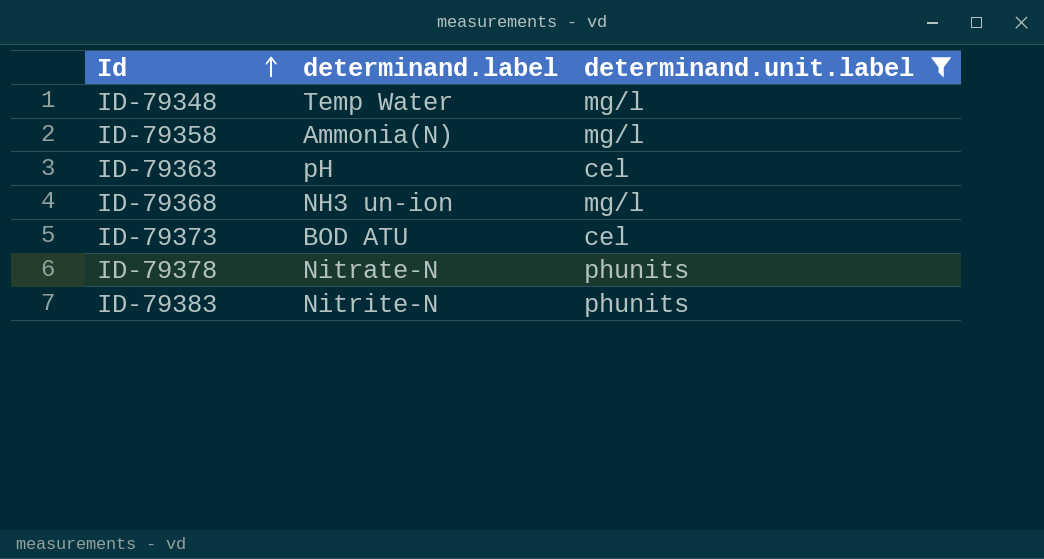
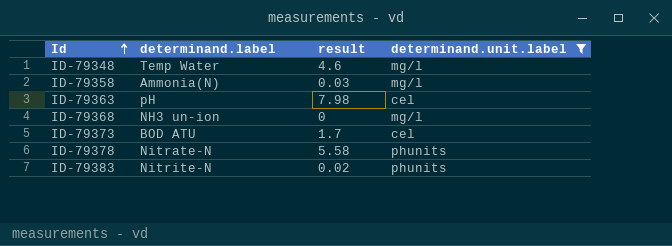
column result | position: none -> 3

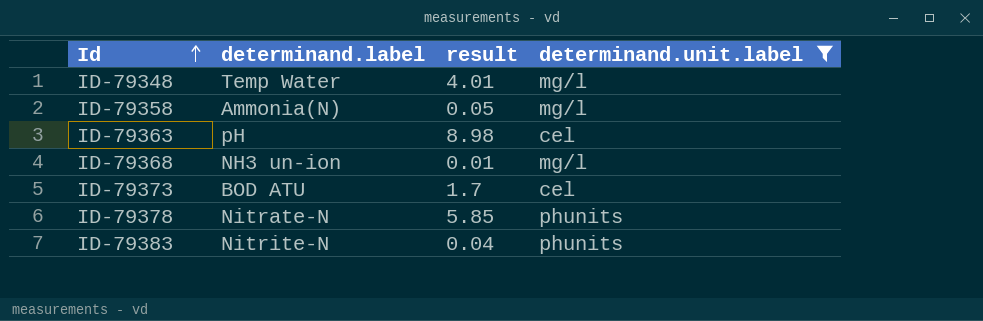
ID-79348 | result: 4.6 -> 4.01
ID-79358 | result: 0.03 -> 0.05
ID-79363 | result: 7.98 -> 8.98
ID-79368 | result: 0 -> 0.01
ID-79378 | result: 5.58 -> 5.85
ID-79383 | result: 0.02 -> 0.04

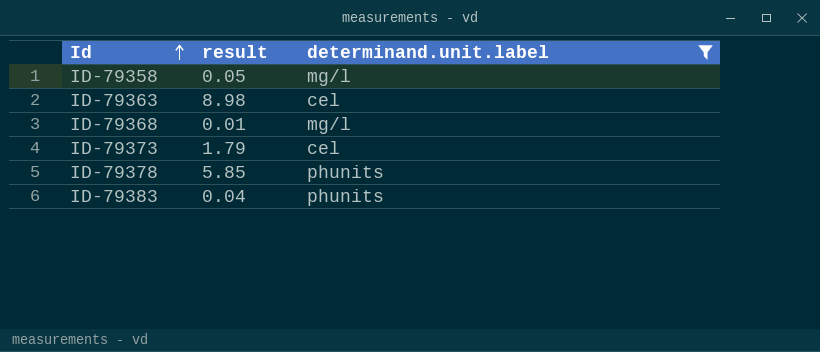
column determinand.label | position: 2 -> none
row ID-79348: Temp Water | 4.01 | mg/l -> none
ID-79373 | result: 1.7 -> 1.79

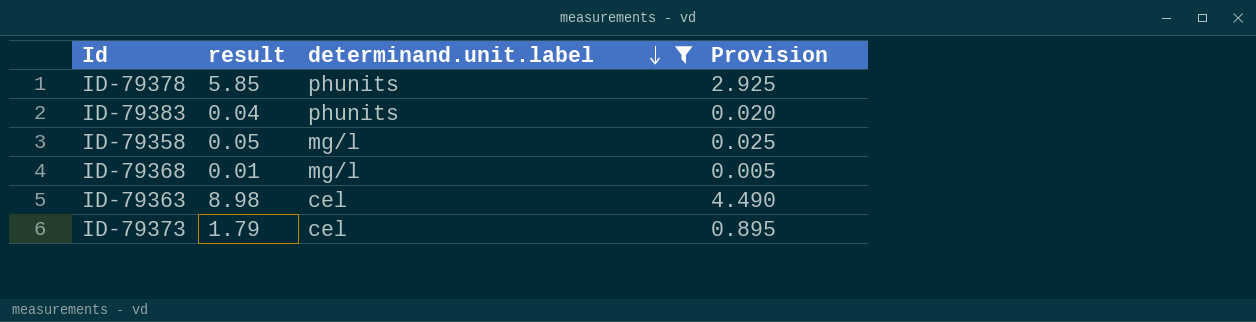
row order: Id ascending -> determinand.unit.label descending
column Provision | formula: none -> [result] * 0.5

